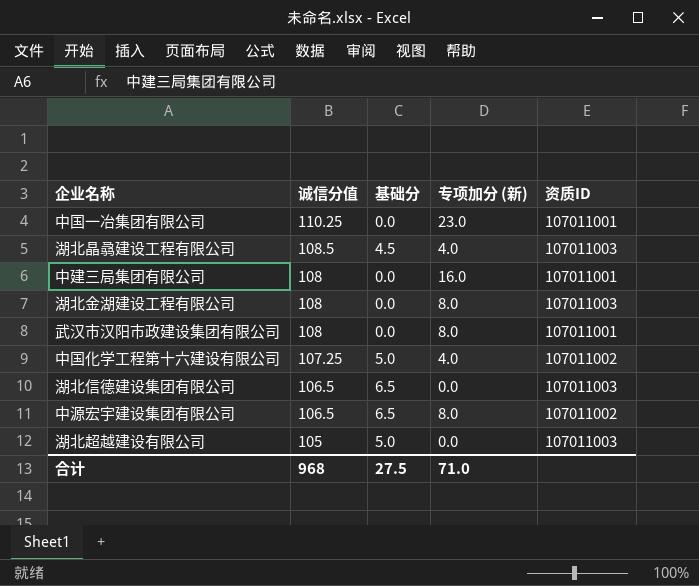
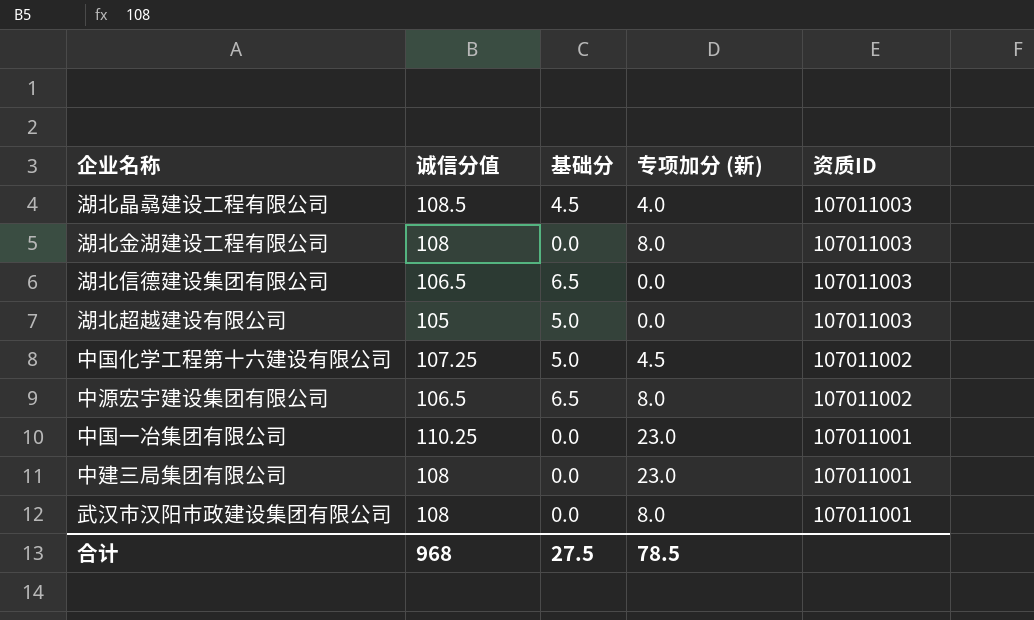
row order: 诚信分值 descending -> 资质ID descending
中国化学工程第十六建设有限公司 | 专项加分 (新): 4.0 -> 4.5
中建三局集团有限公司 | 专项加分 (新): 16.0 -> 23.0
合计 | 专项加分 (新): 71.0 -> 78.5

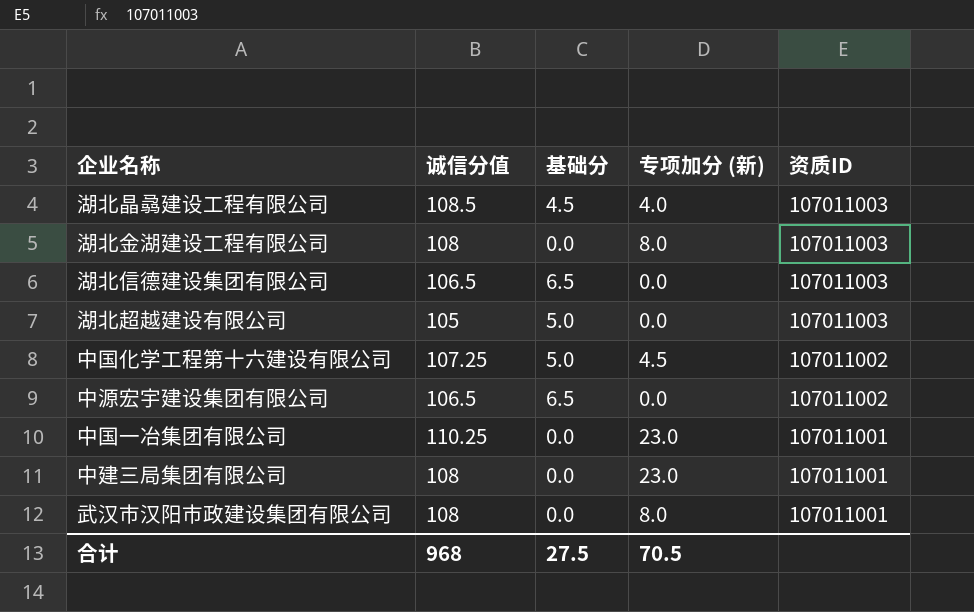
中源宏宇建设集团有限公司 | 专项加分 (新): 8.0 -> 0.0
合计 | 专项加分 (新): 78.5 -> 70.5

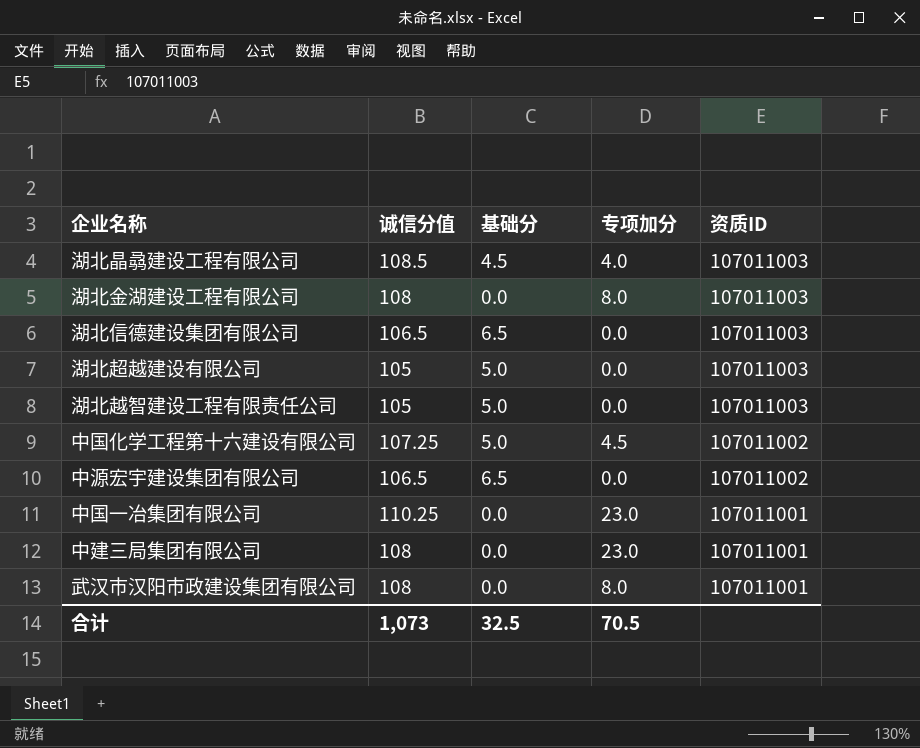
column name: 专项加分 (新) -> 专项加分
row 湖北越智建设工程有限责任公司: none -> 105 | 5.0 | 0.0 | 107011003
合计 | 诚信分值: 968 -> 1,073
合计 | 基础分: 27.5 -> 32.5

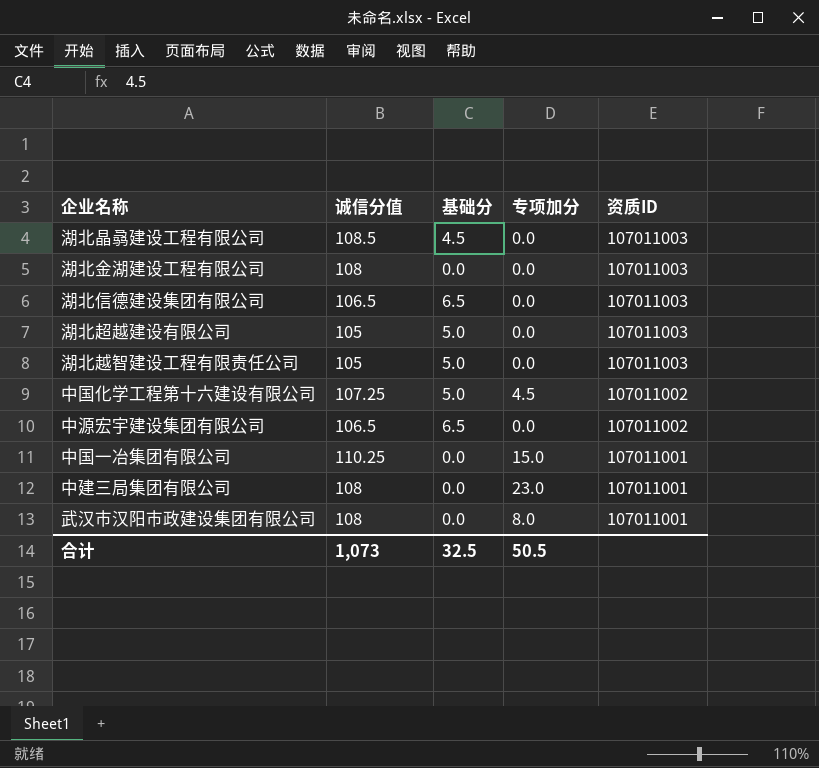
湖北晶骉建设工程有限公司 | 专项加分: 4.0 -> 0.0
湖北金湖建设工程有限公司 | 专项加分: 8.0 -> 0.0
中国一冶集团有限公司 | 专项加分: 23.0 -> 15.0
合计 | 专项加分: 70.5 -> 50.5

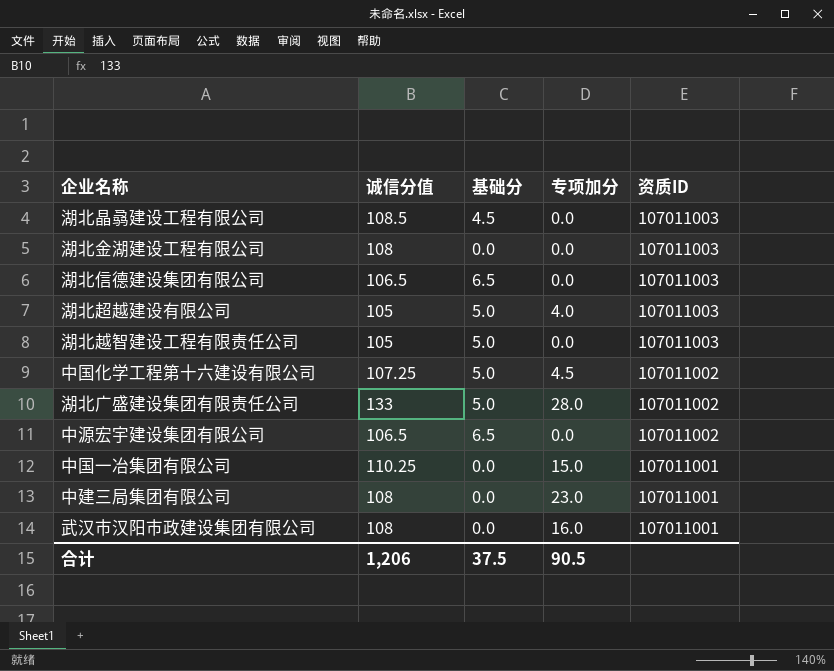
湖北超越建设有限公司 | 专项加分: 0.0 -> 4.0
row 湖北广盛建设集团有限责任公司: none -> 133 | 5.0 | 28.0 | 107011002
武汉市汉阳市政建设集团有限公司 | 专项加分: 8.0 -> 16.0
合计 | 诚信分值: 1,073 -> 1,206
合计 | 基础分: 32.5 -> 37.5
合计 | 专项加分: 50.5 -> 90.5

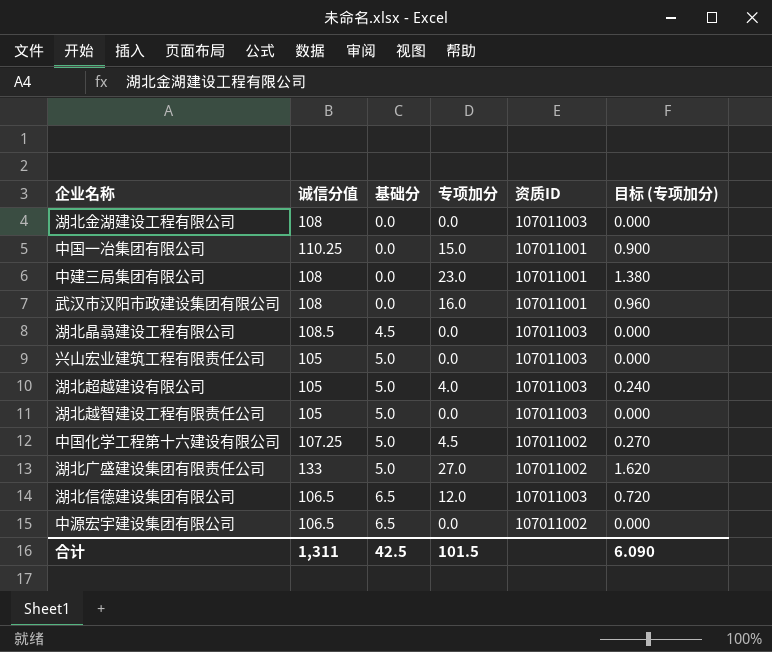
row order: 资质ID descending -> 基础分 ascending
column 目标 (专项加分) | formula: none -> [专项加分] * 0.06
row 兴山宏业建筑工程有限责任公司: none -> 105 | 5.0 | 0.0 | 107011003 | 0.000
湖北广盛建设集团有限责任公司 | 专项加分: 28.0 -> 27.0
湖北信德建设集团有限公司 | 专项加分: 0.0 -> 12.0
合计 | 诚信分值: 1,206 -> 1,311
合计 | 基础分: 37.5 -> 42.5
合计 | 专项加分: 90.5 -> 101.5

